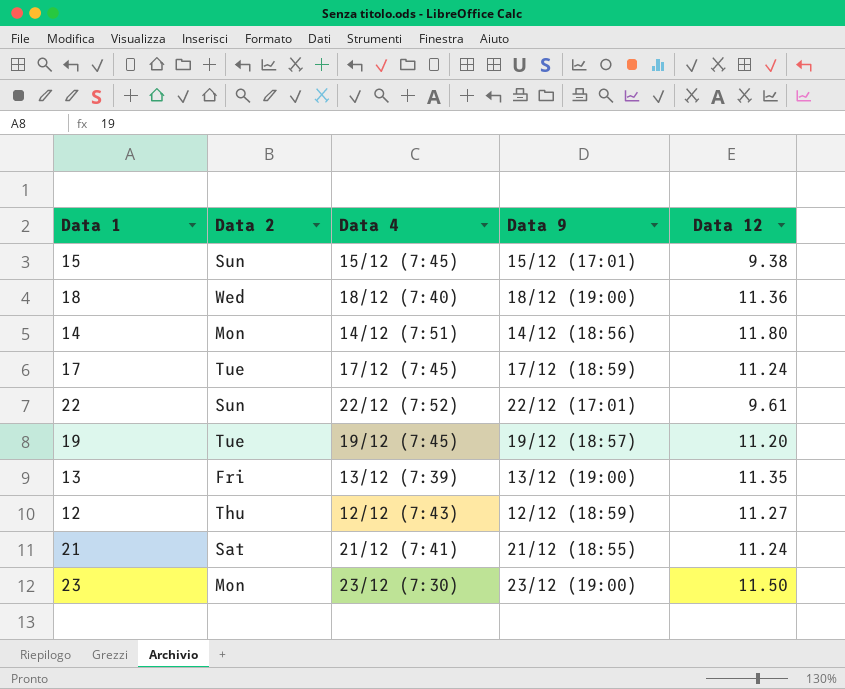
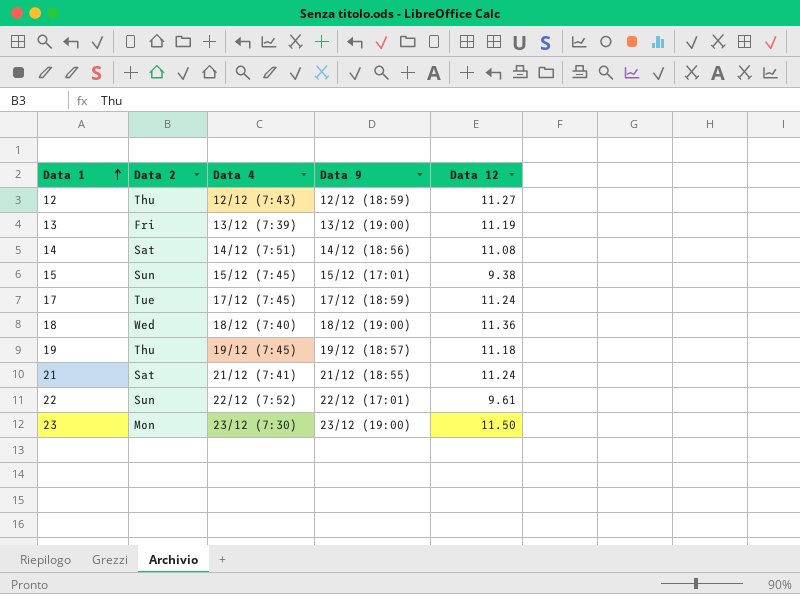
row order: none -> Data 1 ascending
13 | Data 12: 11.35 -> 11.19
14 | Data 2: Mon -> Sat
14 | Data 12: 11.80 -> 11.08
19 | Data 2: Tue -> Thu
19 | Data 12: 11.20 -> 11.18

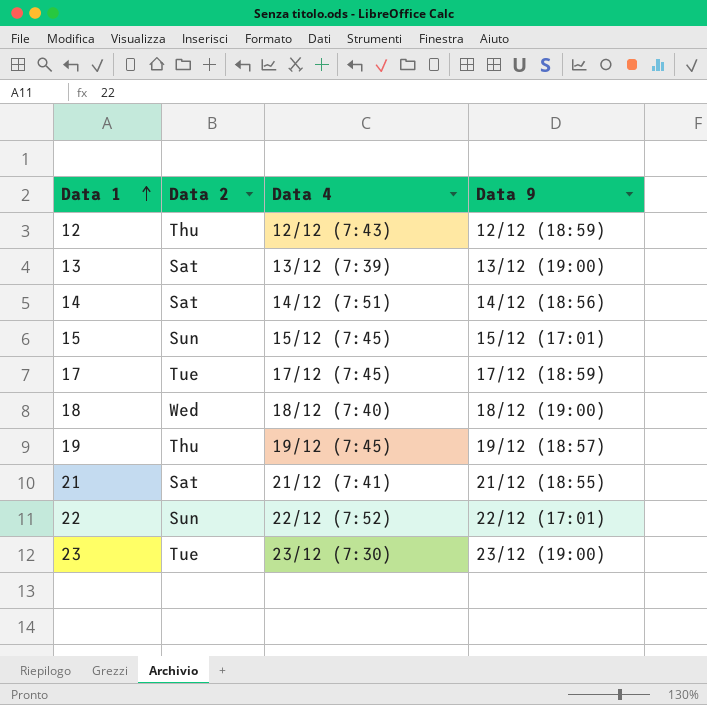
column Data 12 | position: 5 -> none
13 | Data 2: Fri -> Sat
23 | Data 2: Mon -> Tue

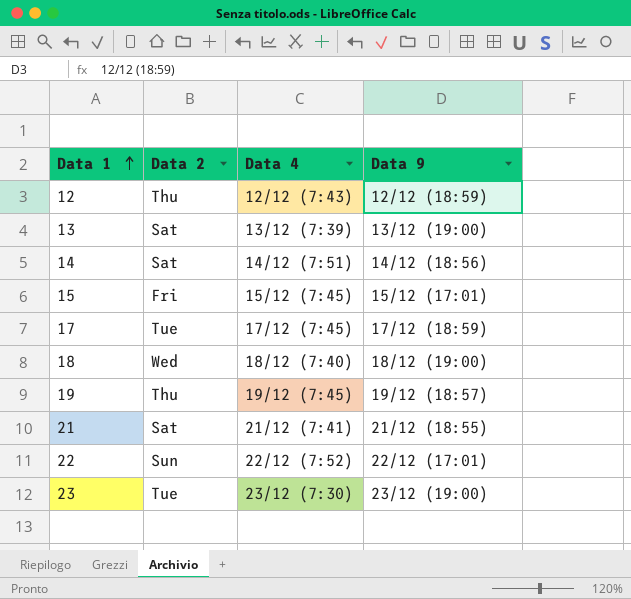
15 | Data 2: Sun -> Fri

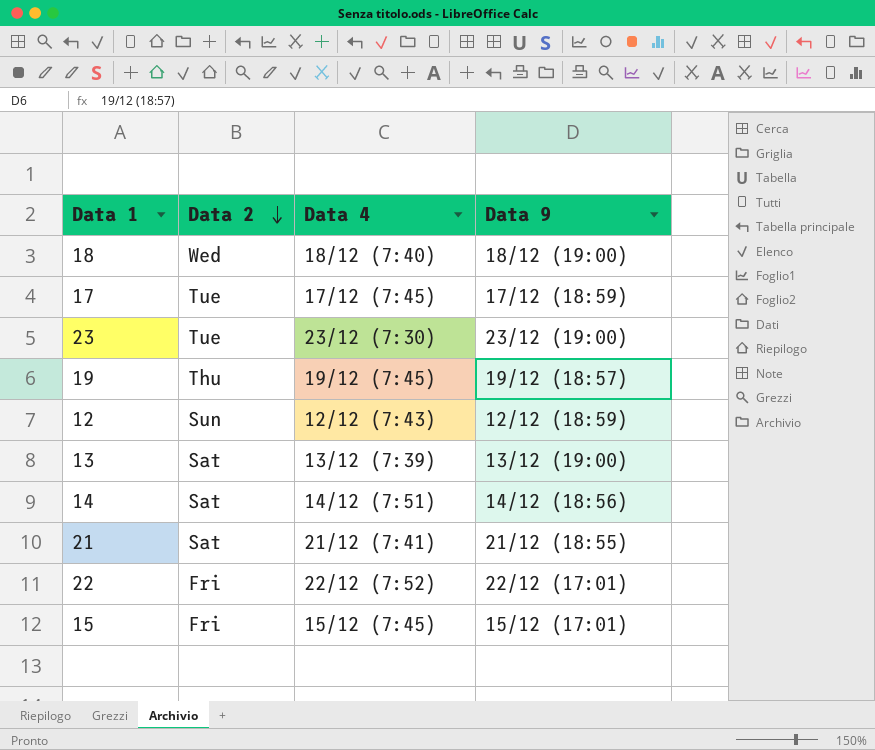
row order: Data 1 ascending -> Data 2 descending
12 | Data 2: Thu -> Sun
22 | Data 2: Sun -> Fri

